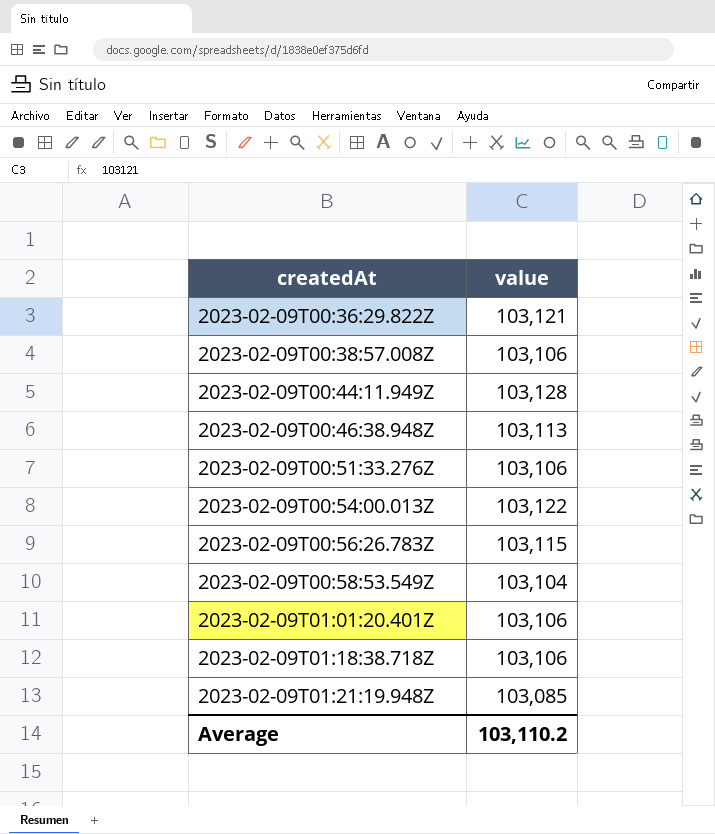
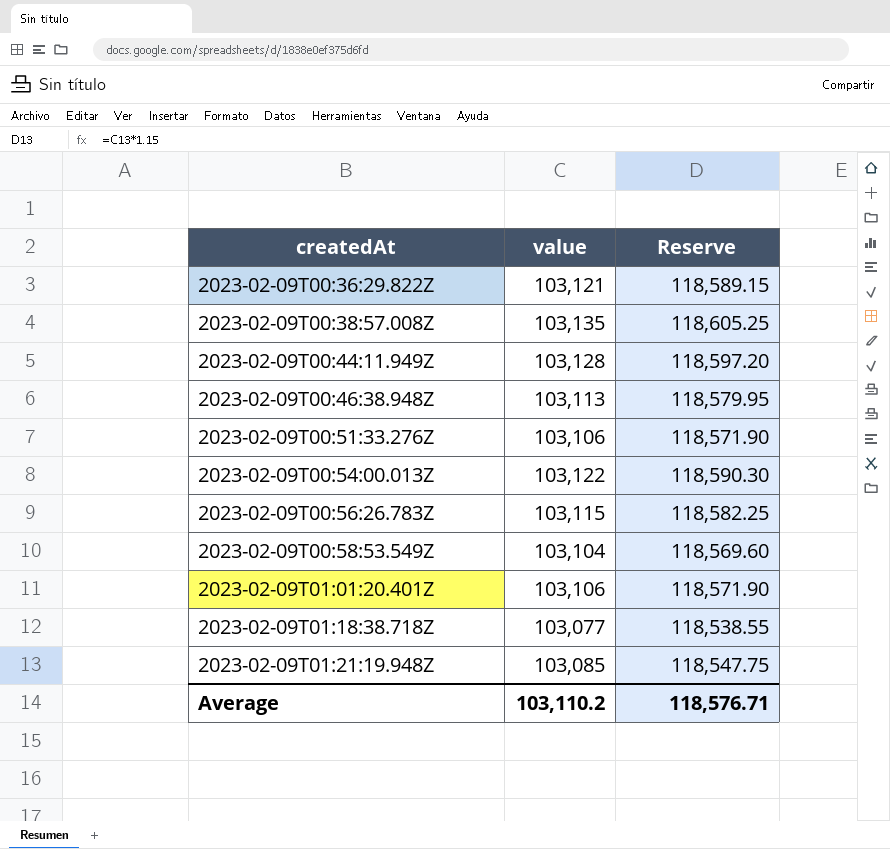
column Reserve | formula: none -> [value] * 1.15
2023-02-09T00:38:57.008Z | value: 103,106 -> 103,135
2023-02-09T01:18:38.718Z | value: 103,106 -> 103,077

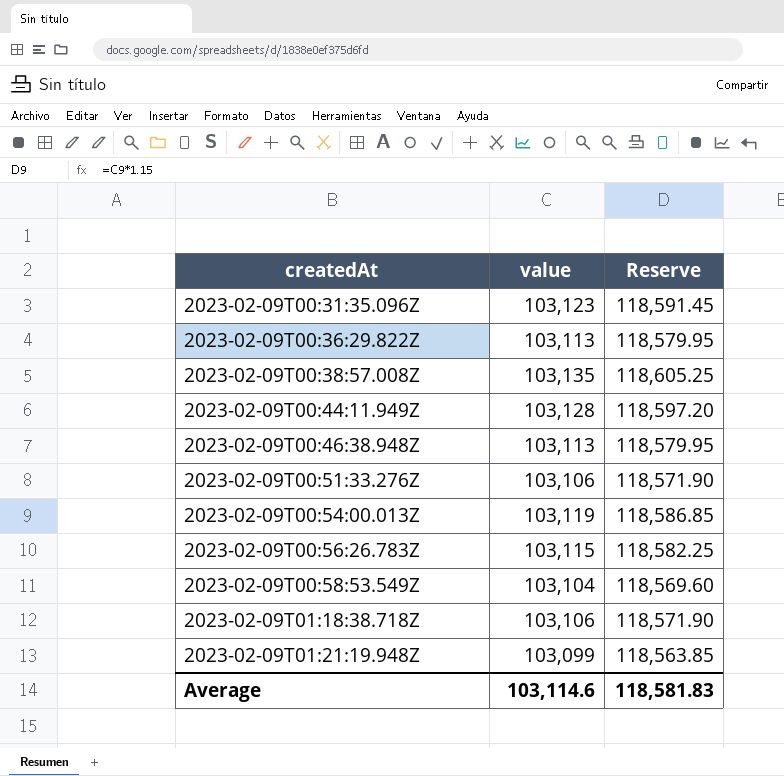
row 2023-02-09T01:01:20.401Z: 103,106 | 118,571.90 -> none
row 2023-02-09T00:31:35.096Z: none -> 103,123 | 118,591.45
2023-02-09T00:36:29.822Z | value: 103,121 -> 103,113
2023-02-09T00:36:29.822Z | Reserve: 118,589.15 -> 118,579.95
2023-02-09T00:54:00.013Z | value: 103,122 -> 103,119
2023-02-09T00:54:00.013Z | Reserve: 118,590.30 -> 118,586.85
2023-02-09T01:18:38.718Z | value: 103,077 -> 103,106
2023-02-09T01:18:38.718Z | Reserve: 118,538.55 -> 118,571.90
2023-02-09T01:21:19.948Z | value: 103,085 -> 103,099
2023-02-09T01:21:19.948Z | Reserve: 118,547.75 -> 118,563.85
Average | value: 103,110.2 -> 103,114.6
Average | Reserve: 118,576.71 -> 118,581.83

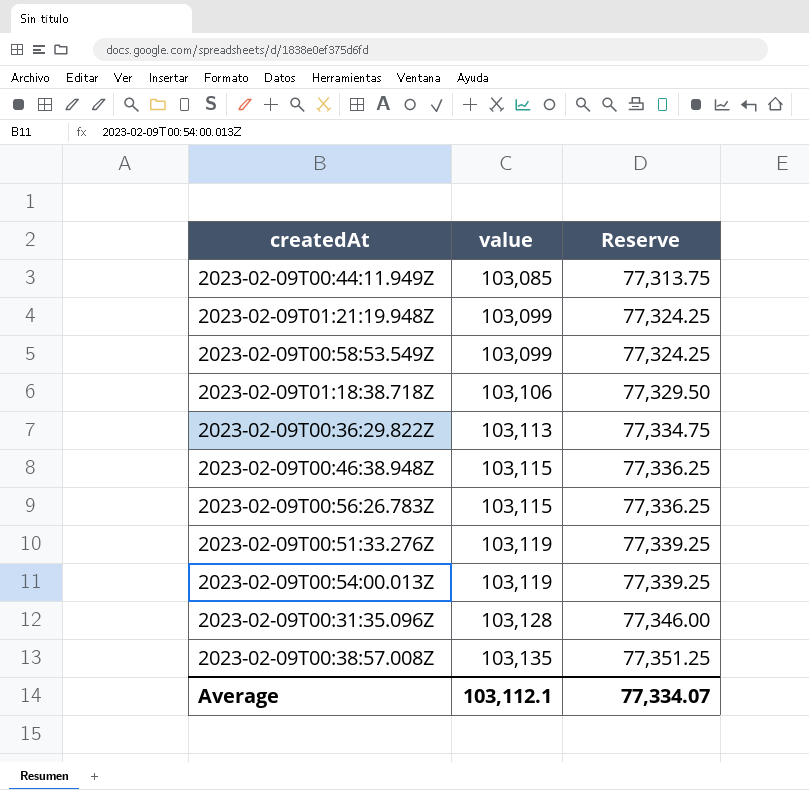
row order: createdAt ascending -> value ascending
column Reserve | formula: [value] * 1.15 -> [value] * 0.75
2023-02-09T00:44:11.949Z | value: 103,128 -> 103,085
2023-02-09T00:58:53.549Z | value: 103,104 -> 103,099
2023-02-09T00:46:38.948Z | value: 103,113 -> 103,115
2023-02-09T00:51:33.276Z | value: 103,106 -> 103,119
2023-02-09T00:31:35.096Z | value: 103,123 -> 103,128
Average | value: 103,114.6 -> 103,112.1
Average | Reserve: 118,581.83 -> 77,334.07

